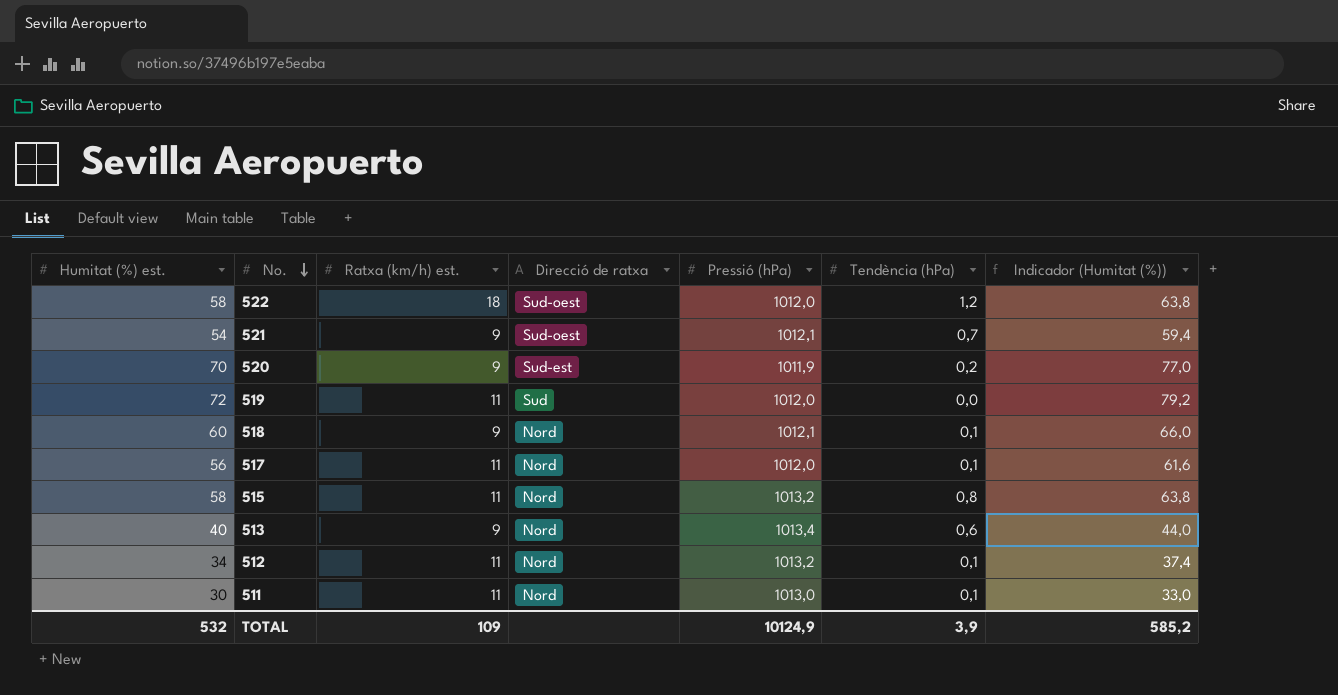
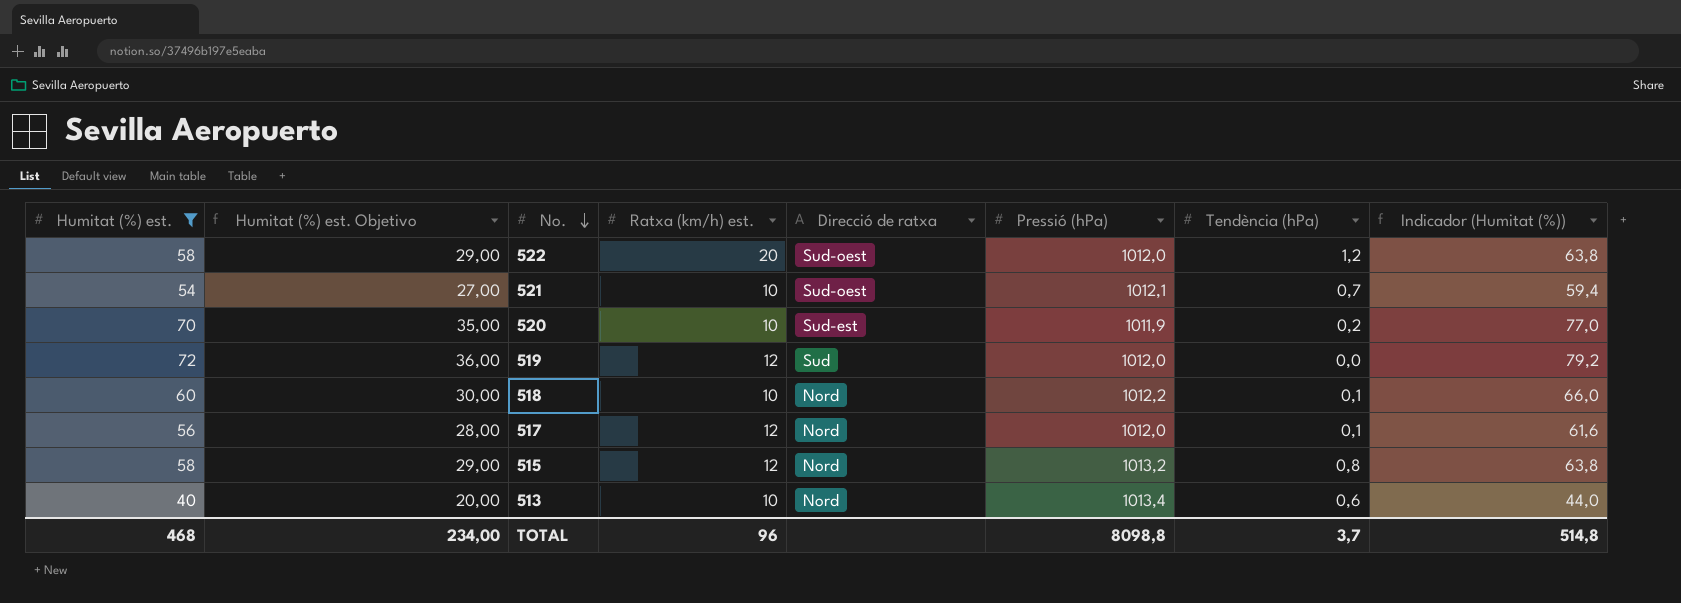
filter: none -> Humitat (%) est. >= 40
column Humitat (%) est. Objetivo | formula: none -> [Humitat (%) est.] * 0,5
522 | Ratxa (km/h) est.: 18 -> 20
521 | Ratxa (km/h) est.: 9 -> 10
520 | Ratxa (km/h) est.: 9 -> 10
519 | Ratxa (km/h) est.: 11 -> 12
518 | Ratxa (km/h) est.: 9 -> 10
518 | Pressió (hPa): 1012,1 -> 1012,2
517 | Ratxa (km/h) est.: 11 -> 12
515 | Ratxa (km/h) est.: 11 -> 12
513 | Ratxa (km/h) est.: 9 -> 10
TOTAL | Humitat (%) est.: 532 -> 468
TOTAL | Ratxa (km/h) est.: 109 -> 96
TOTAL | Pressió (hPa): 10124,9 -> 8098,8
TOTAL | Tendència (hPa): 3,9 -> 3,7
TOTAL | Indicador (Humitat (%)): 585,2 -> 514,8

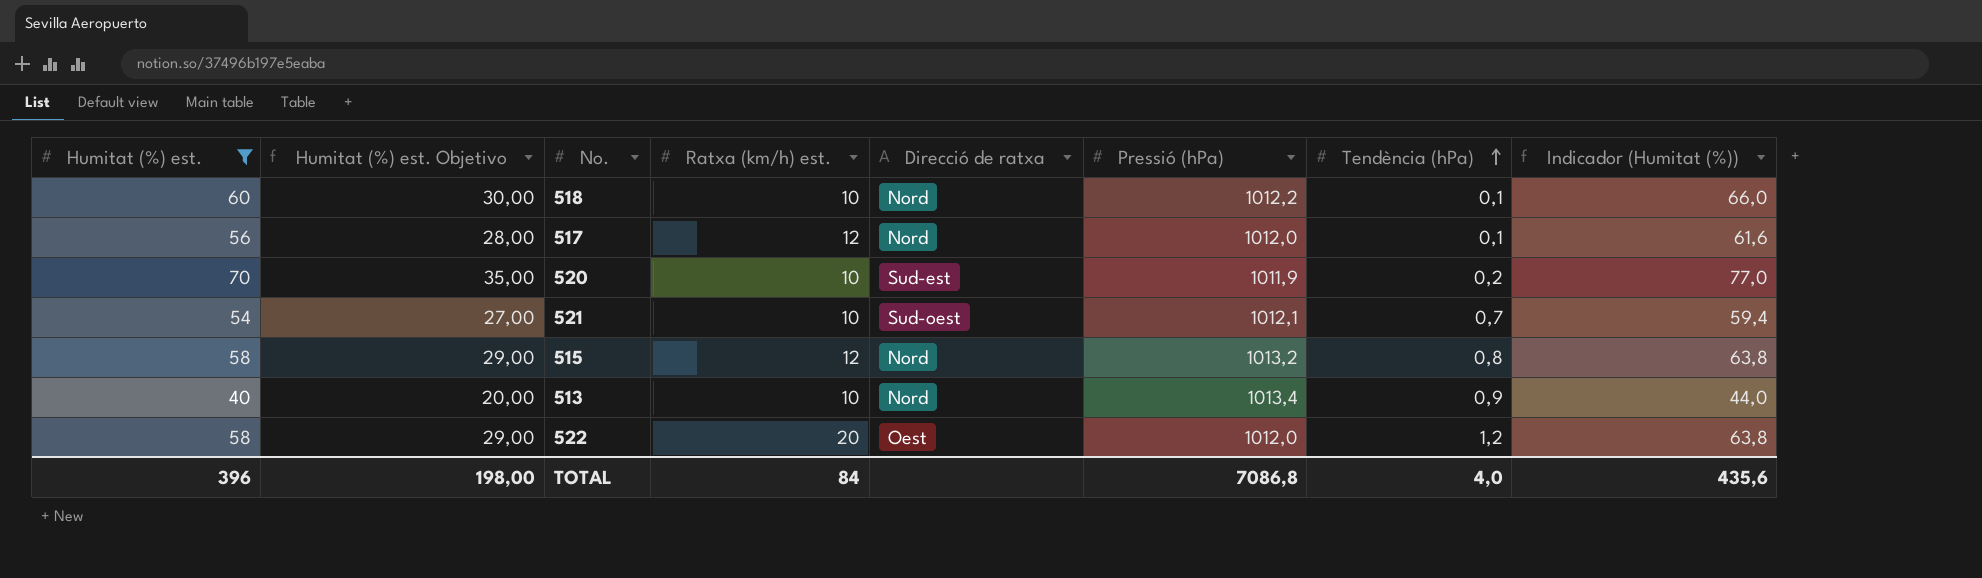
row order: No. descending -> Tendència (hPa) ascending
row 519: 72 | 36,00 | 12 | Sud | 1012,0 | 0,0 | 79,2 -> none
513 | Tendència (hPa): 0,6 -> 0,9
522 | Direcció de ratxa: Sud-oest -> Oest
TOTAL | Humitat (%) est.: 468 -> 396
TOTAL | Humitat (%) est. Objetivo: 234,00 -> 198,00
TOTAL | Ratxa (km/h) est.: 96 -> 84
TOTAL | Pressió (hPa): 8098,8 -> 7086,8
TOTAL | Tendència (hPa): 3,7 -> 4,0
TOTAL | Indicador (Humitat (%)): 514,8 -> 435,6

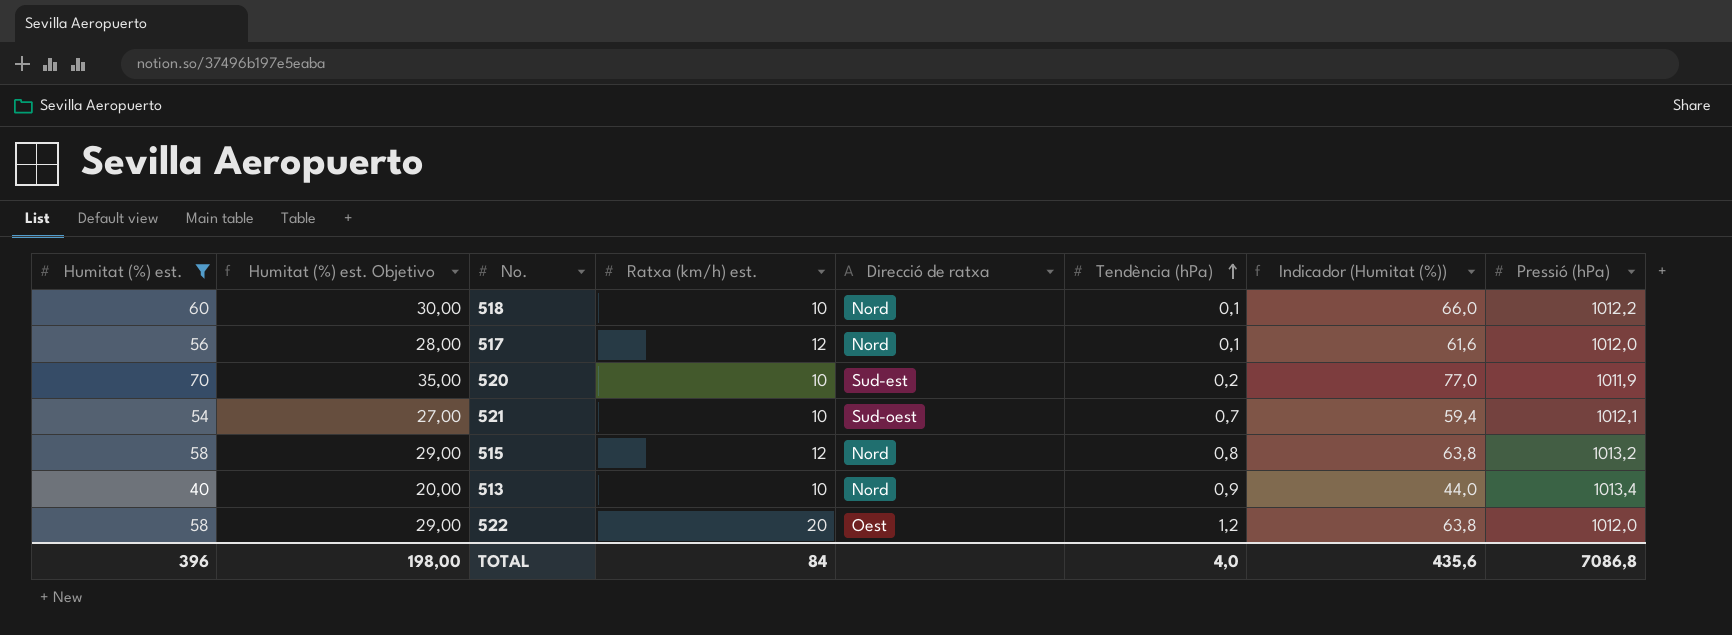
column Pressió (hPa) | position: 6 -> 8

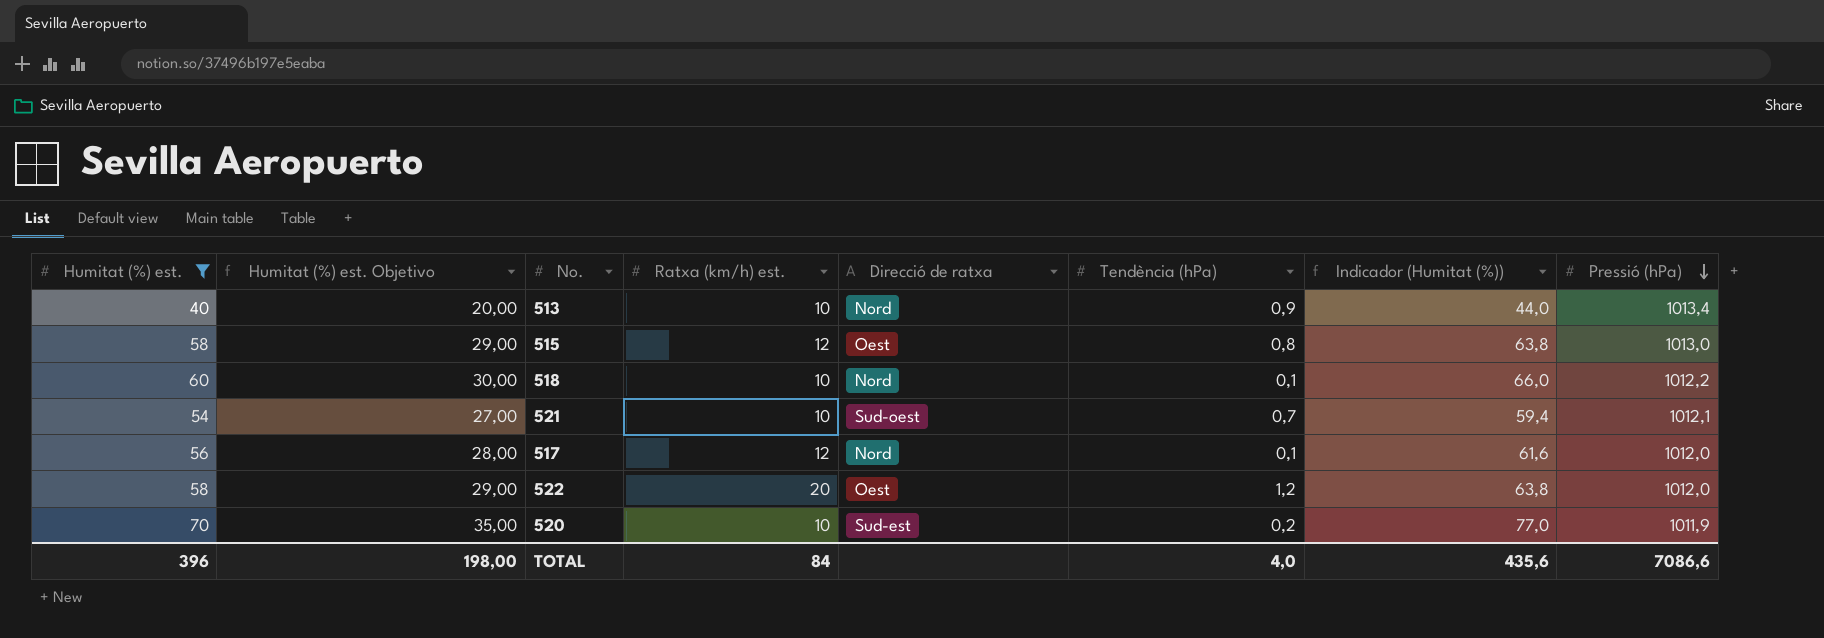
row order: Tendència (hPa) ascending -> Pressió (hPa) descending
515 | Direcció de ratxa: Nord -> Oest
515 | Pressió (hPa): 1013,2 -> 1013,0
TOTAL | Pressió (hPa): 7086,8 -> 7086,6

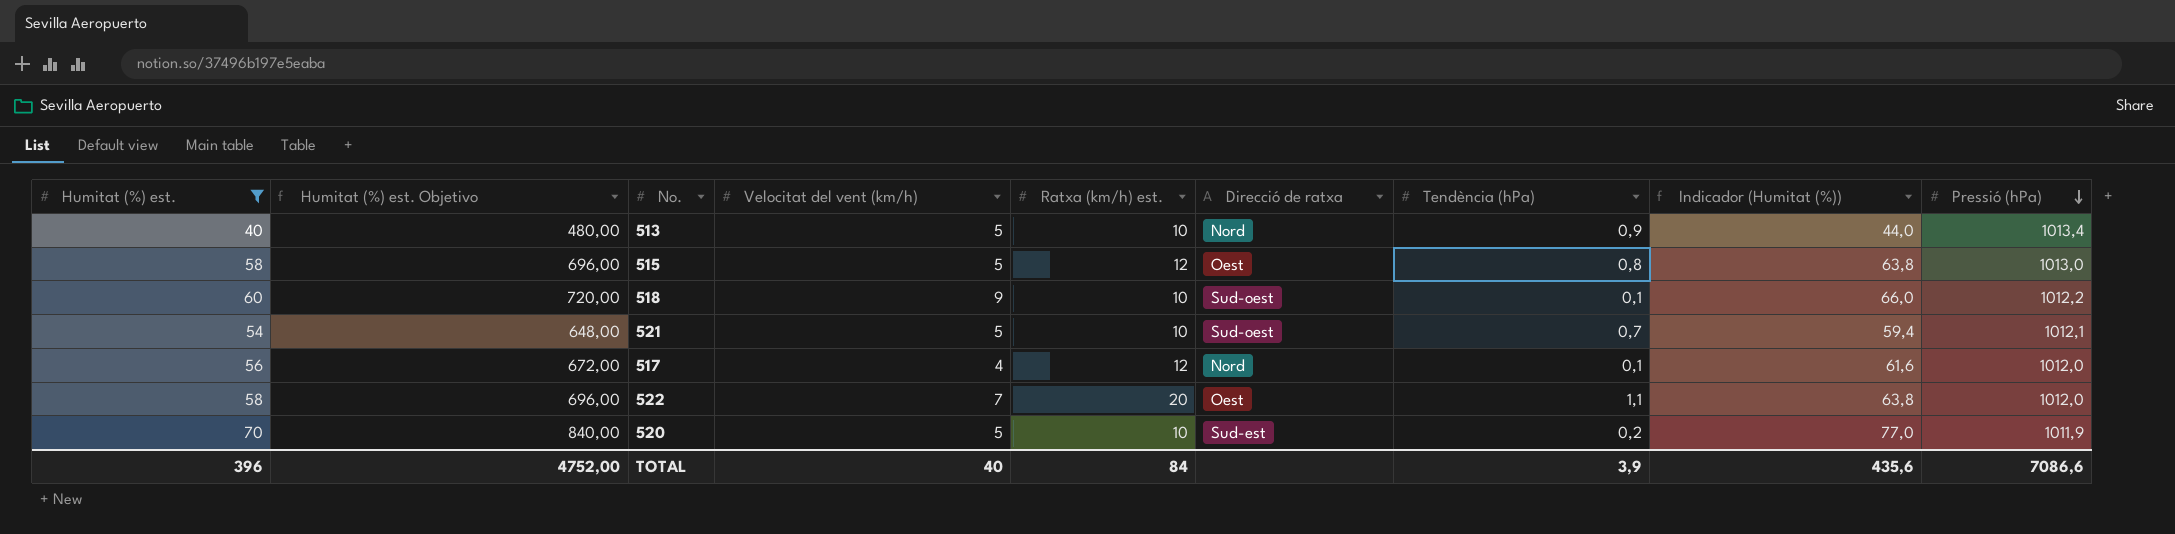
column Humitat (%) est. Objetivo | formula: [Humitat (%) est.] * 0,5 -> [Humitat (%) est.] * 12
column Velocitat del vent (km/h) | position: none -> 4
518 | Direcció de ratxa: Nord -> Sud-oest
522 | Tendència (hPa): 1,2 -> 1,1
TOTAL | Humitat (%) est. Objetivo: 198,00 -> 4752,00
TOTAL | Tendència (hPa): 4,0 -> 3,9

